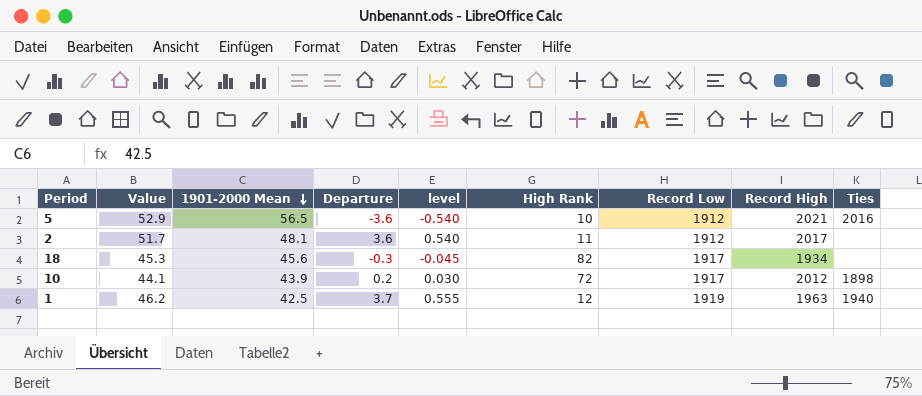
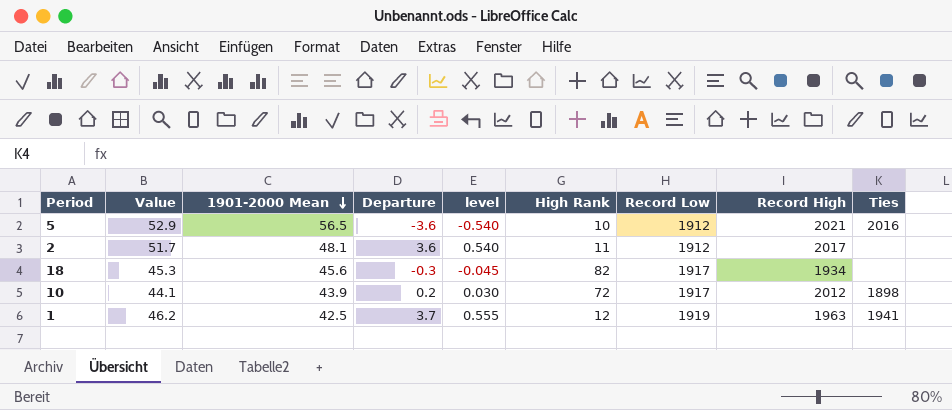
1 | Ties: 1940 -> 1941

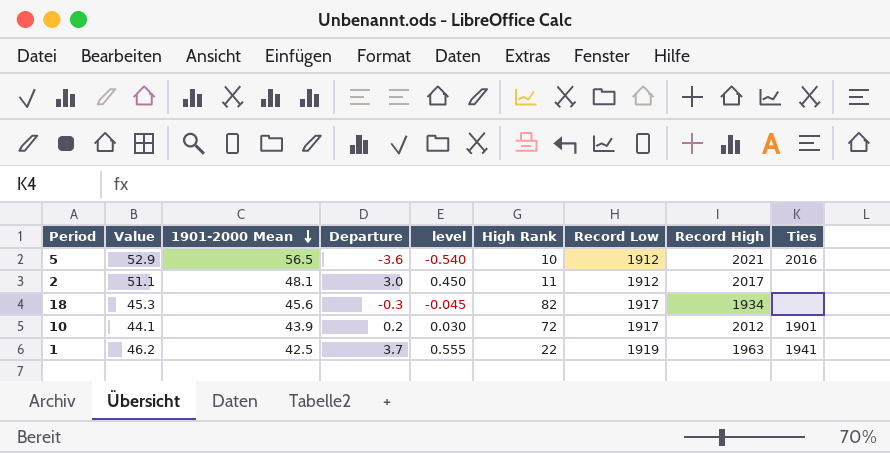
2 | Value: 51.7 -> 51.1
2 | Departure: 3.6 -> 3.0
2 | level: 0.540 -> 0.450
10 | Ties: 1898 -> 1901
1 | High Rank: 12 -> 22

